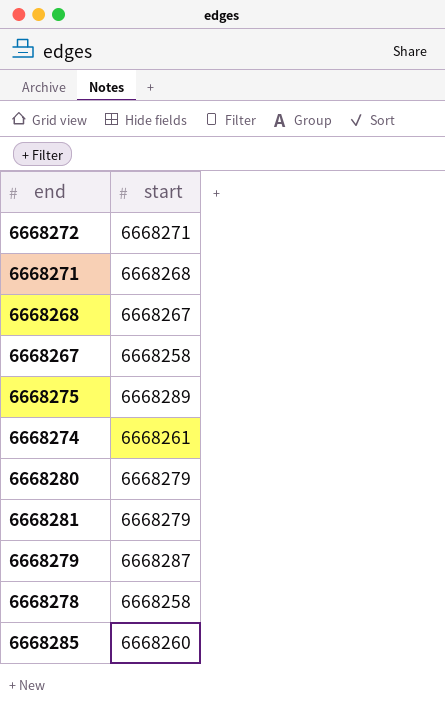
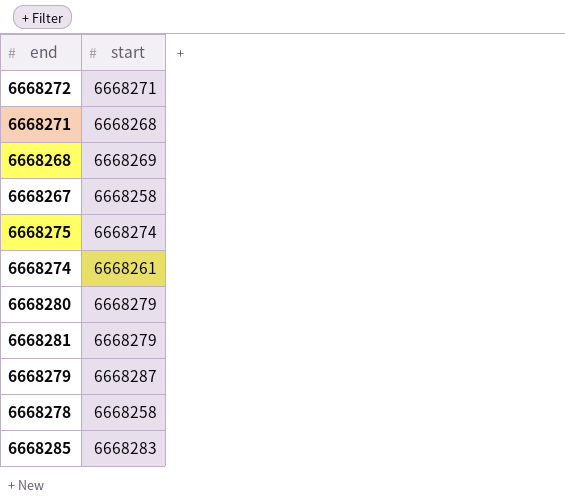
6668268 | start: 6668267 -> 6668269
6668275 | start: 6668289 -> 6668274
6668285 | start: 6668260 -> 6668283

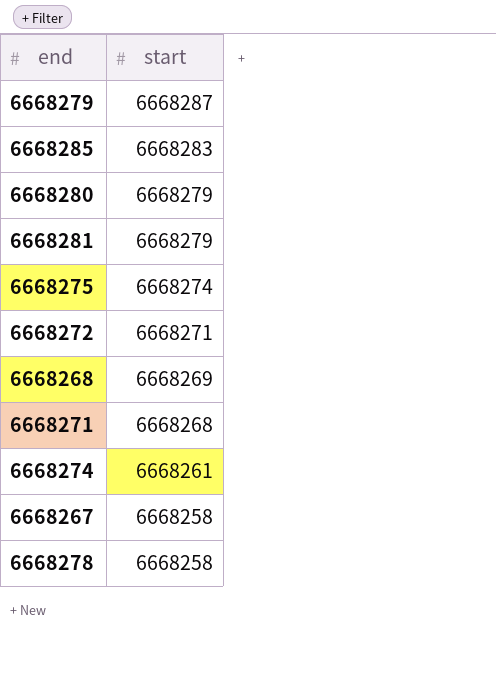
row order: none -> start descending

